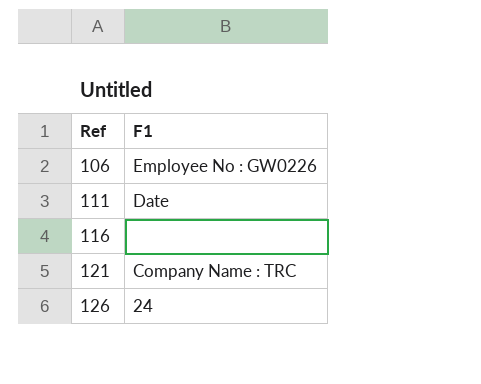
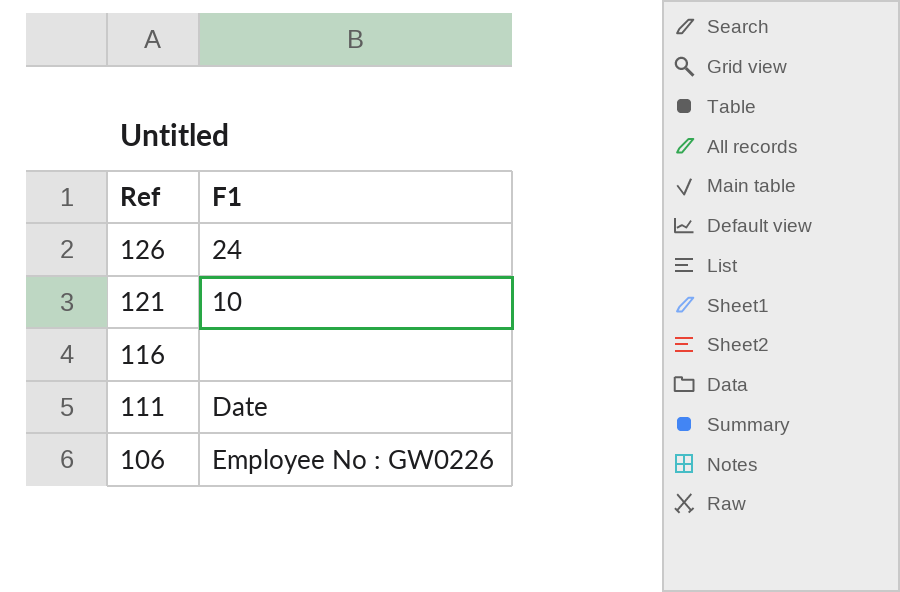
row order: Ref ascending -> Ref descending
121 | F1: Company Name : TRC -> 10

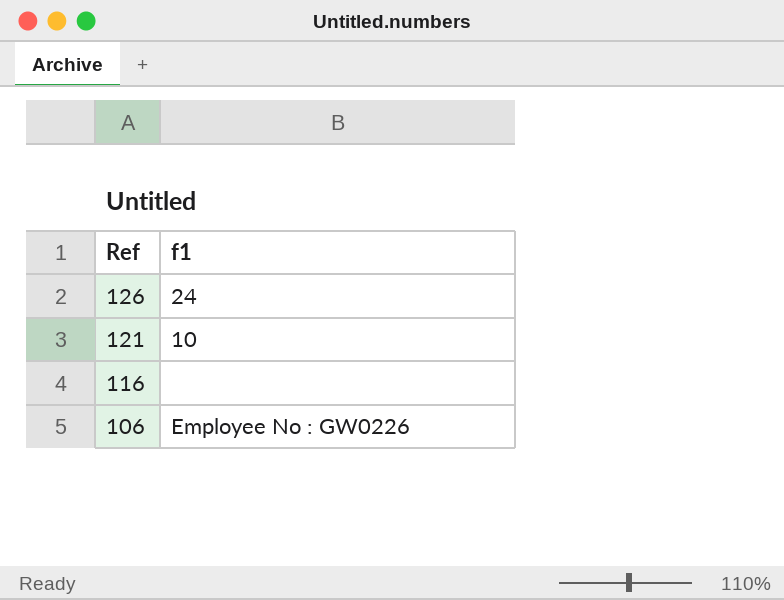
column name: F1 -> f1
row 111: Date -> none

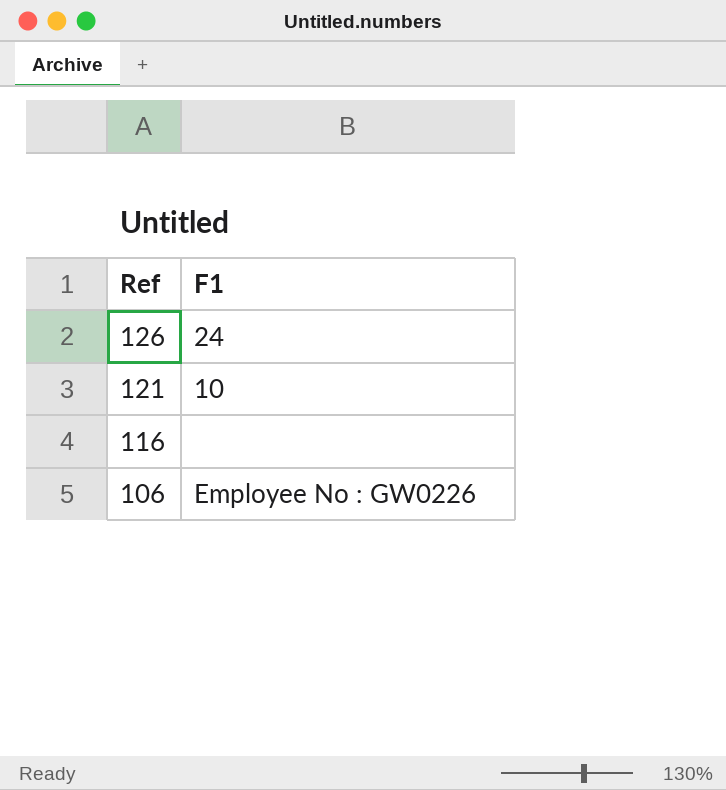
column name: f1 -> F1

